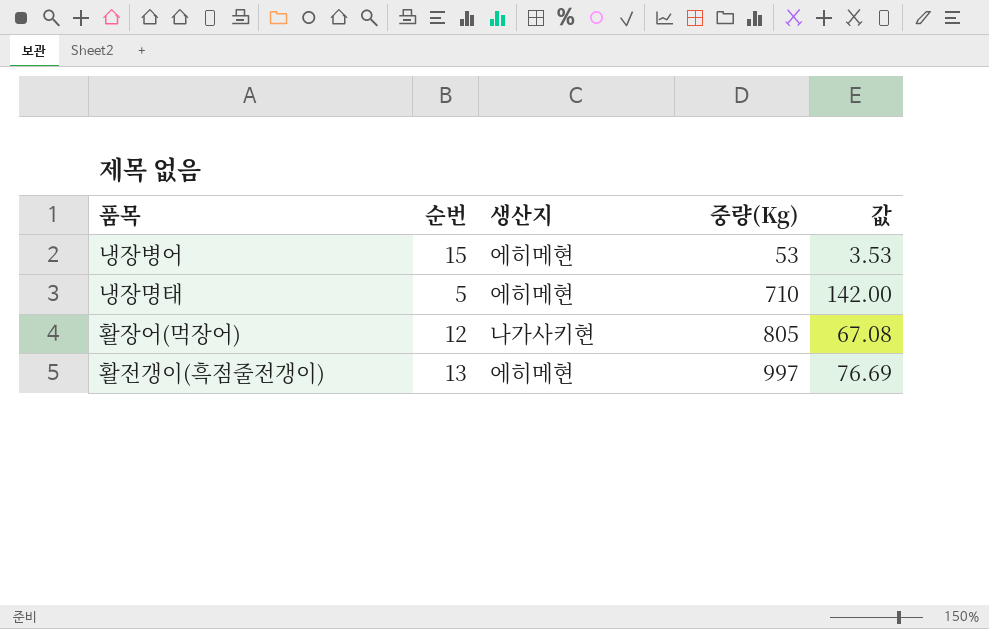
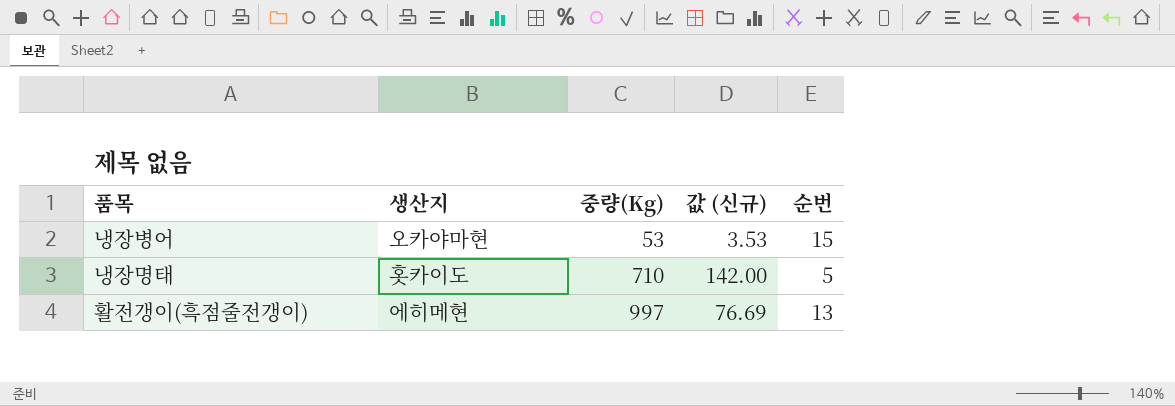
column name: 값 -> 값 (신규)
column 순번 | position: 2 -> 5
row 활장어(먹장어): 12 | 나가사키현 | 805 | 67.08 -> none
냉장병어 | 생산지: 에히메현 -> 오카야마현
냉장명태 | 생산지: 에히메현 -> 홋카이도

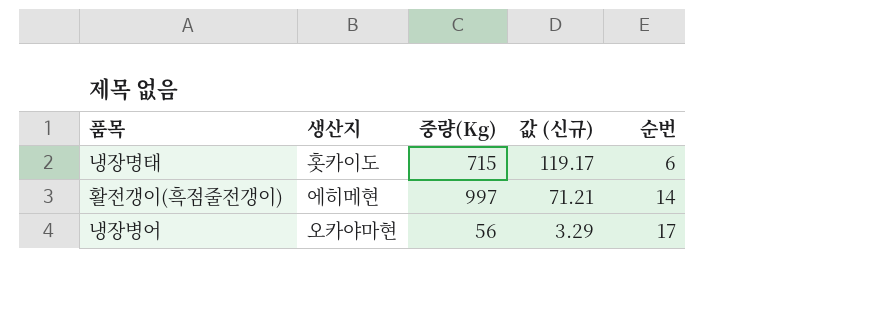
row order: 중량(Kg) ascending -> 값 (신규) descending
냉장명태 | 중량(Kg): 710 -> 715
냉장명태 | 값 (신규): 142.00 -> 119.17
냉장명태 | 순번: 5 -> 6
활전갱이(흑점줄전갱이) | 값 (신규): 76.69 -> 71.21
활전갱이(흑점줄전갱이) | 순번: 13 -> 14
냉장병어 | 중량(Kg): 53 -> 56
냉장병어 | 값 (신규): 3.53 -> 3.29
냉장병어 | 순번: 15 -> 17

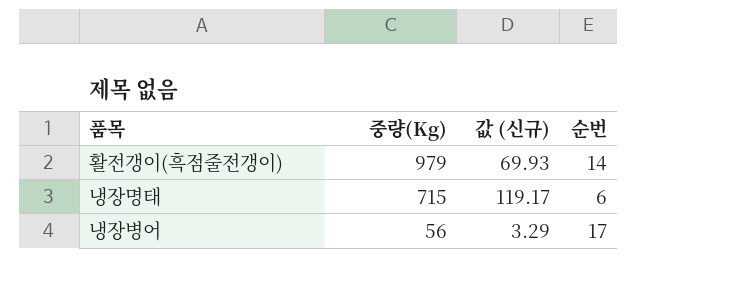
row order: 값 (신규) descending -> 중량(Kg) descending
column 생산지 | position: 2 -> none
활전갱이(흑점줄전갱이) | 중량(Kg): 997 -> 979
활전갱이(흑점줄전갱이) | 값 (신규): 71.21 -> 69.93

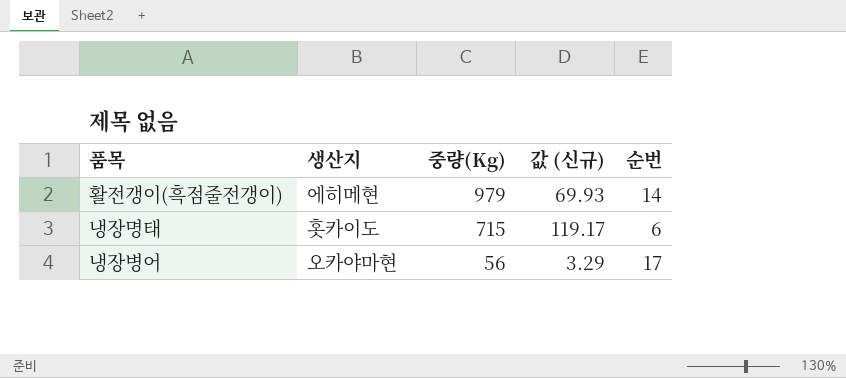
column 생산지 | position: none -> 2

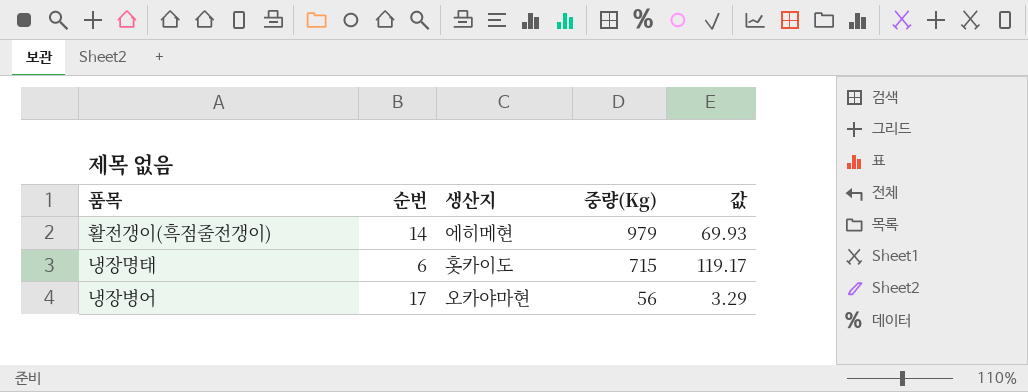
column 순번 | position: 5 -> 2
column name: 값 (신규) -> 값

